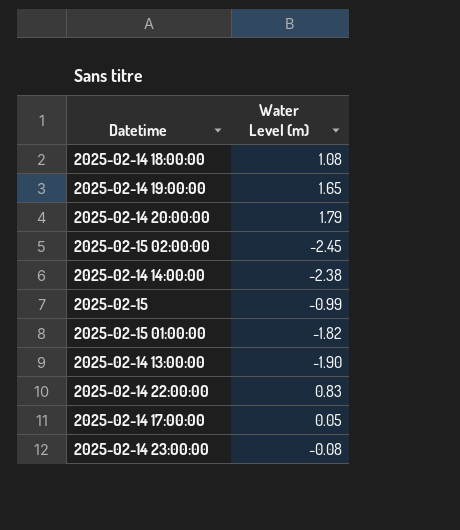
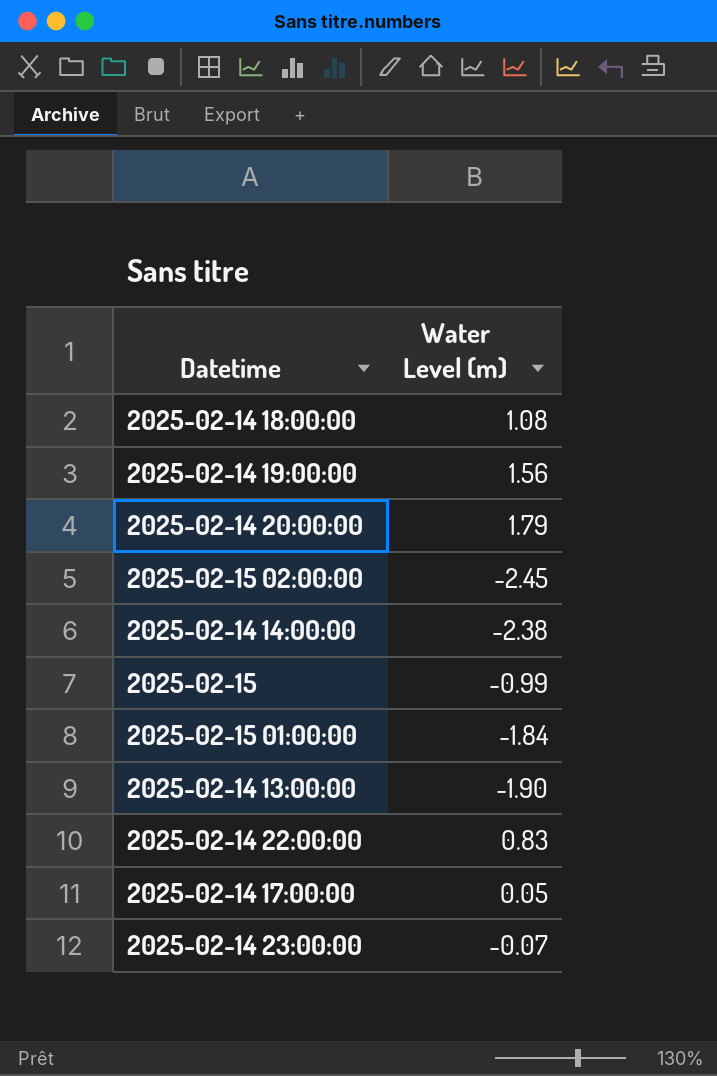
2025-02-14 19:00:00 | Water Level (m): 1.65 -> 1.56
2025-02-15 01:00:00 | Water Level (m): -1.82 -> -1.84
2025-02-14 23:00:00 | Water Level (m): -0.08 -> -0.07

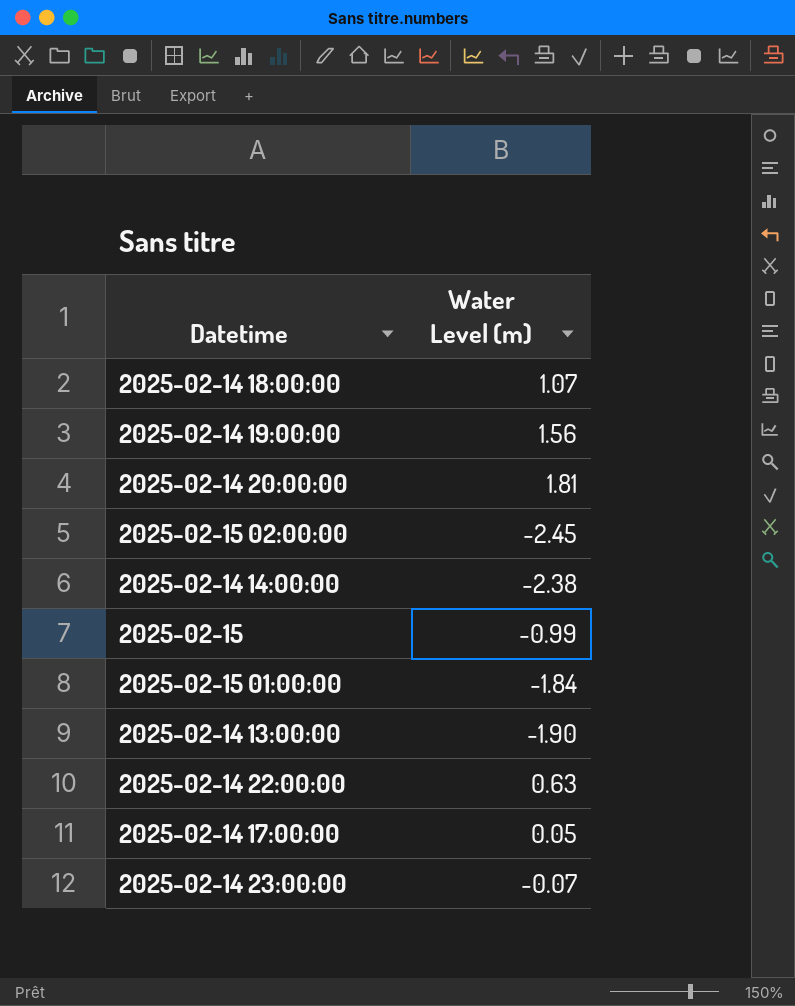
2025-02-14 18:00:00 | Water Level (m): 1.08 -> 1.07
2025-02-14 20:00:00 | Water Level (m): 1.79 -> 1.81
2025-02-14 22:00:00 | Water Level (m): 0.83 -> 0.63

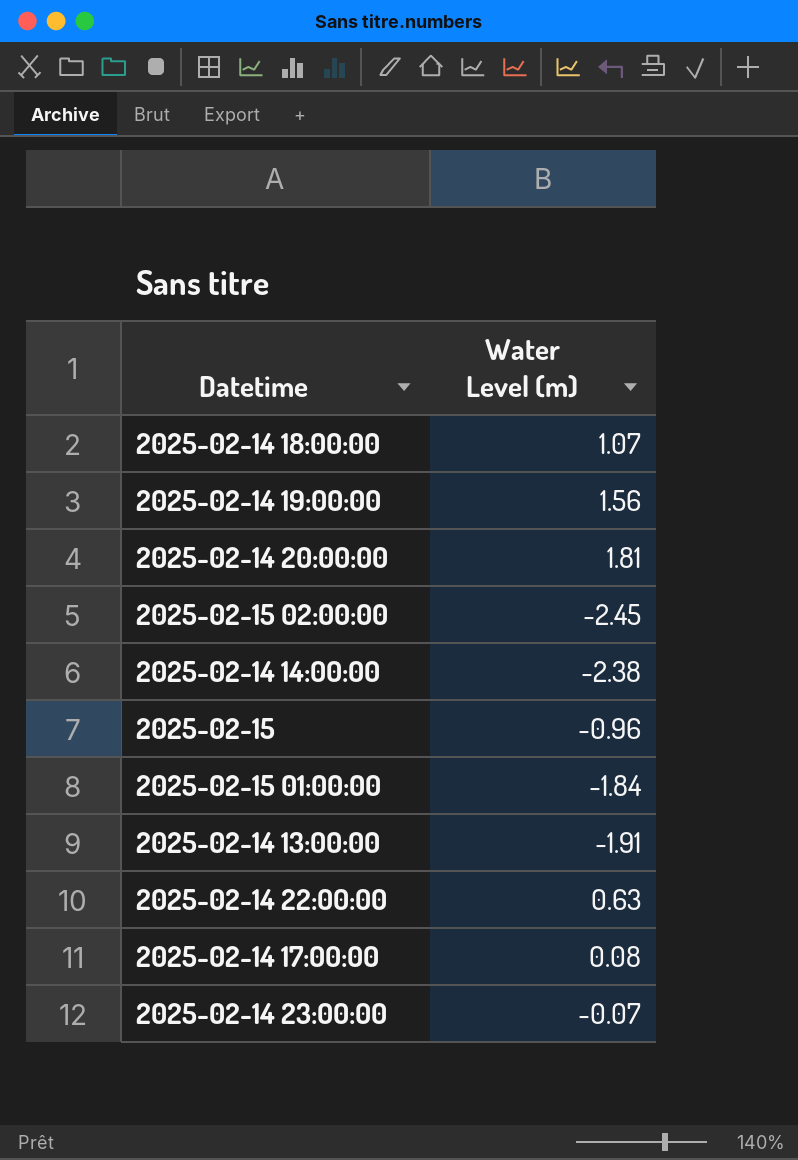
2025-02-15 | Water Level (m): -0.99 -> -0.96
2025-02-14 13:00:00 | Water Level (m): -1.90 -> -1.91
2025-02-14 17:00:00 | Water Level (m): 0.05 -> 0.08

